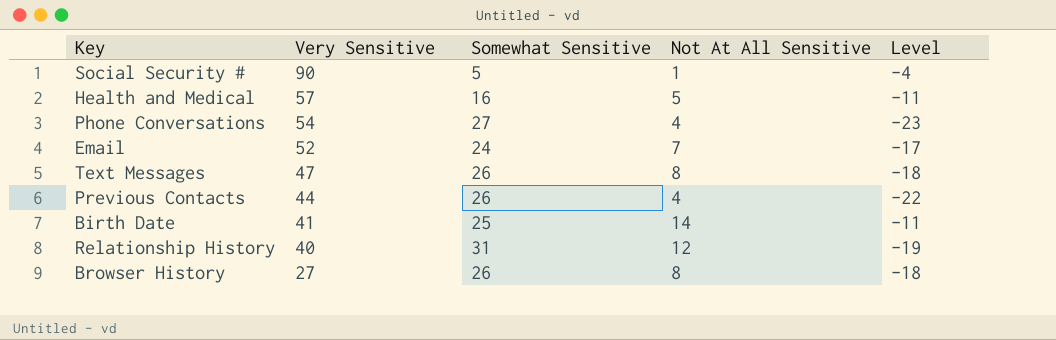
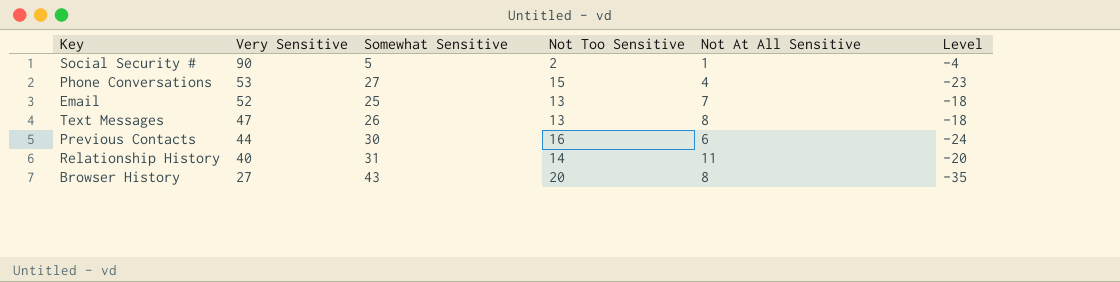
column Not Too Sensitive | position: none -> 4
row Health and Medical: 57 | 16 | 5 | -11 -> none
row Birth Date: 41 | 25 | 14 | -11 -> none
Phone Conversations | Very Sensitive: 54 -> 53
Email | Somewhat Sensitive: 24 -> 25
Email | Level: -17 -> -18
Previous Contacts | Somewhat Sensitive: 26 -> 30
Previous Contacts | Not At All Sensitive: 4 -> 6
Previous Contacts | Level: -22 -> -24
Relationship History | Not At All Sensitive: 12 -> 11
Relationship History | Level: -19 -> -20
Browser History | Somewhat Sensitive: 26 -> 43
Browser History | Level: -18 -> -35

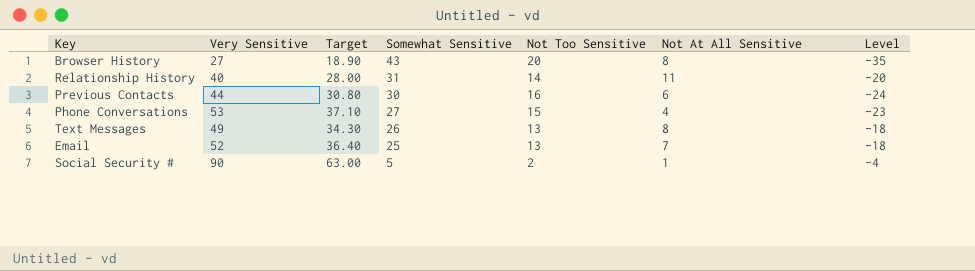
row order: Very Sensitive descending -> Somewhat Sensitive descending
column Target | formula: none -> [Very Sensitive] * 0.7
Text Messages | Very Sensitive: 47 -> 49

